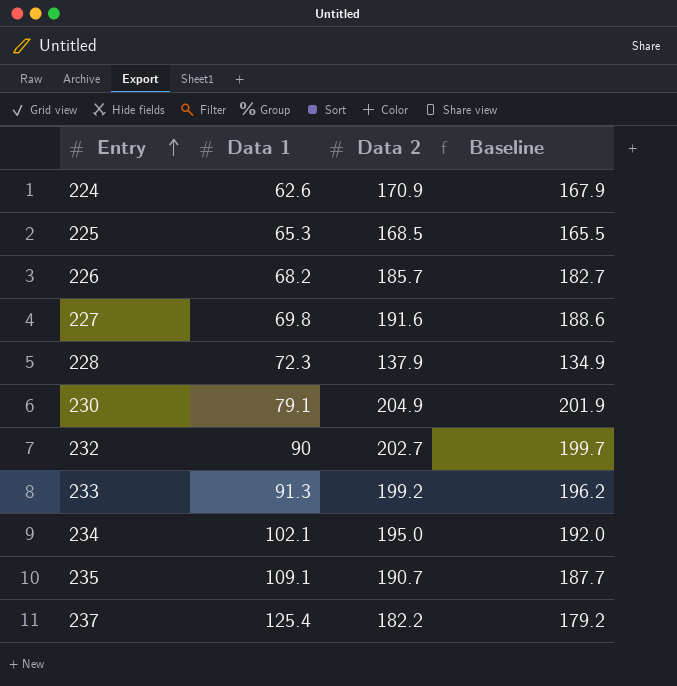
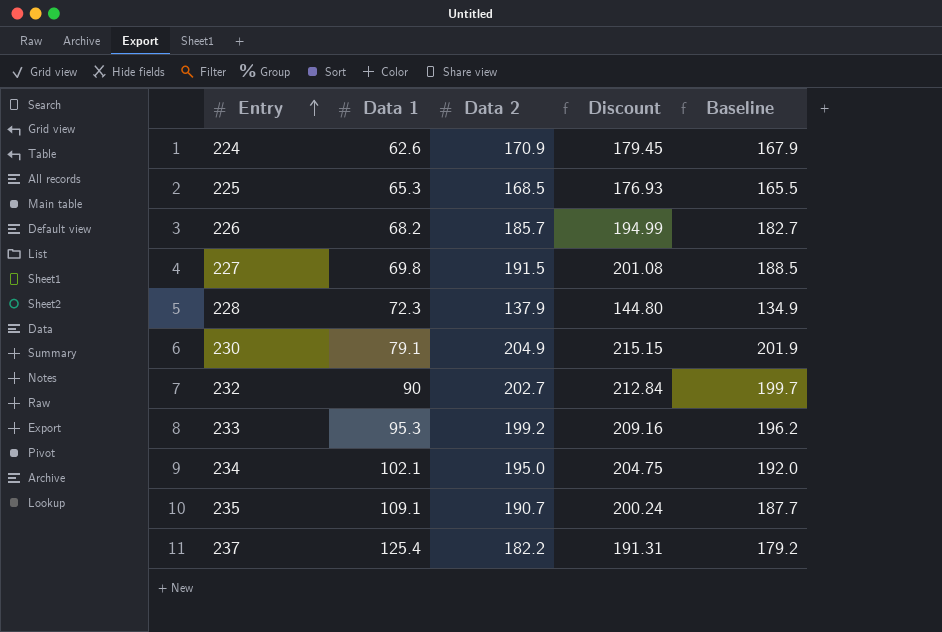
column Discount | formula: none -> [Data 2] * 1.05
227 | Data 2: 191.6 -> 191.5
227 | Baseline: 188.6 -> 188.5
233 | Data 1: 91.3 -> 95.3

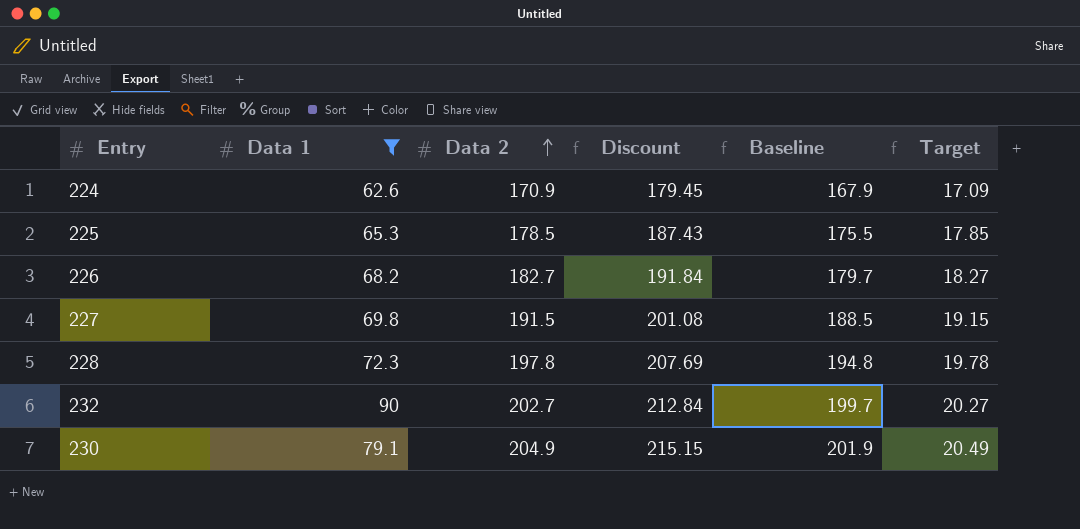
filter: none -> Data 1 <= 90
row order: Entry ascending -> Data 2 ascending
column Target | formula: none -> [Data 2] * 0.1
225 | Data 2: 168.5 -> 178.5
225 | Discount: 176.93 -> 187.43
225 | Baseline: 165.5 -> 175.5
226 | Data 2: 185.7 -> 182.7
226 | Discount: 194.99 -> 191.84
226 | Baseline: 182.7 -> 179.7
228 | Data 2: 137.9 -> 197.8
228 | Discount: 144.80 -> 207.69
228 | Baseline: 134.9 -> 194.8

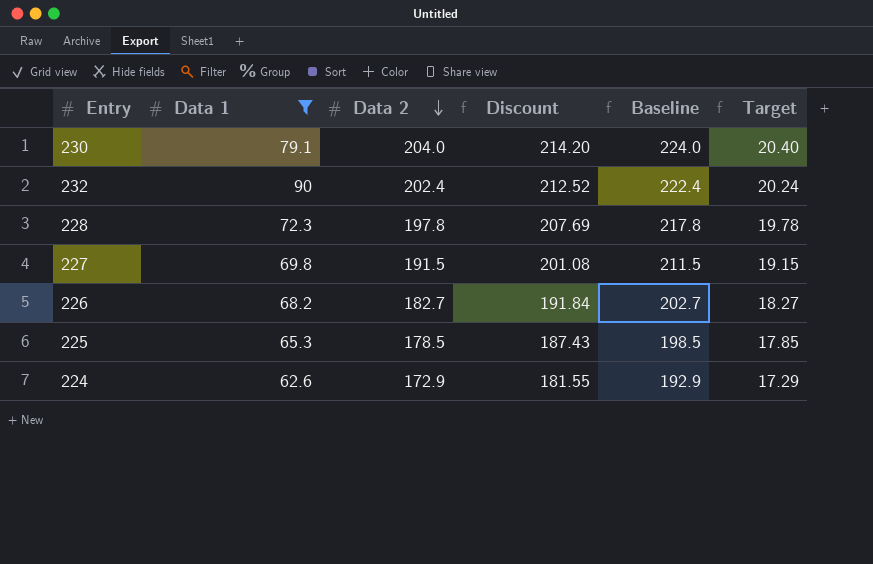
row order: Data 2 ascending -> Data 2 descending
column Baseline | formula: [Data 2] - 3 -> [Data 2] + 20
230 | Data 2: 204.9 -> 204.0
230 | Discount: 215.15 -> 214.20
230 | Target: 20.49 -> 20.40
232 | Data 2: 202.7 -> 202.4
232 | Discount: 212.84 -> 212.52
232 | Target: 20.27 -> 20.24
224 | Data 2: 170.9 -> 172.9
224 | Discount: 179.45 -> 181.55
224 | Target: 17.09 -> 17.29

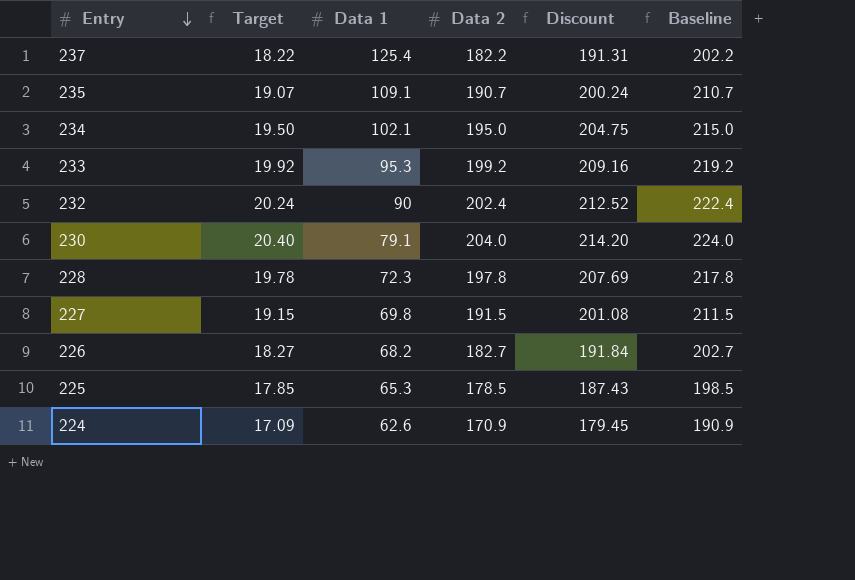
filter: Data 1 <= 90 -> none
row order: Data 2 descending -> Entry descending
column Target | position: 6 -> 2
224 | Target: 17.29 -> 17.09
224 | Data 2: 172.9 -> 170.9
224 | Discount: 181.55 -> 179.45
224 | Baseline: 192.9 -> 190.9

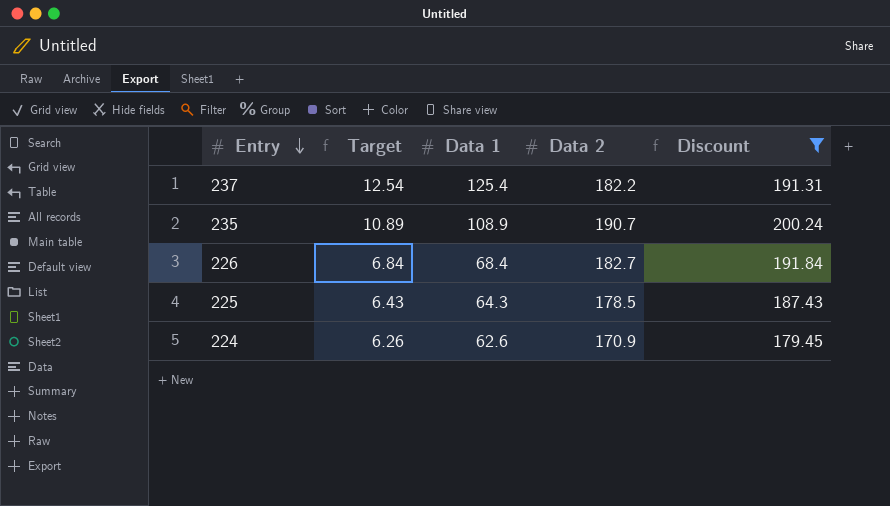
filter: none -> Discount <= 200.24
column Baseline | formula: [Data 2] + 20 -> none
column Target | formula: [Data 2] * 0.1 -> [Data 1] * 0.1
235 | Data 1: 109.1 -> 108.9
226 | Data 1: 68.2 -> 68.4
225 | Data 1: 65.3 -> 64.3

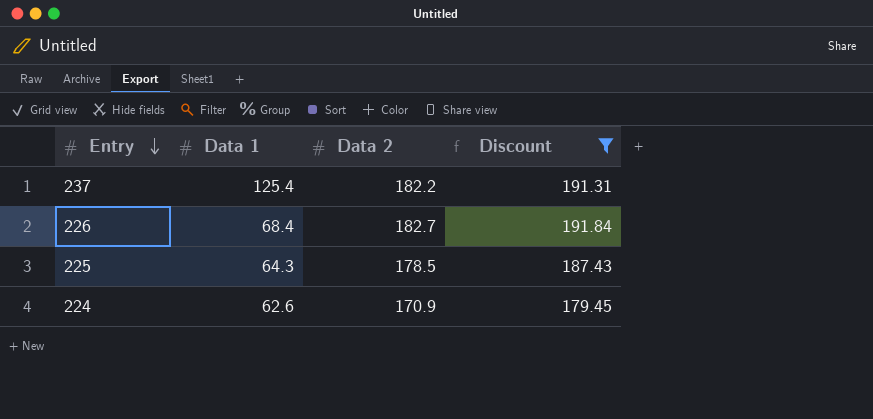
column Target | formula: [Data 1] * 0.1 -> none
row 235: 10.89 | 108.9 | 190.7 | 200.24 -> none

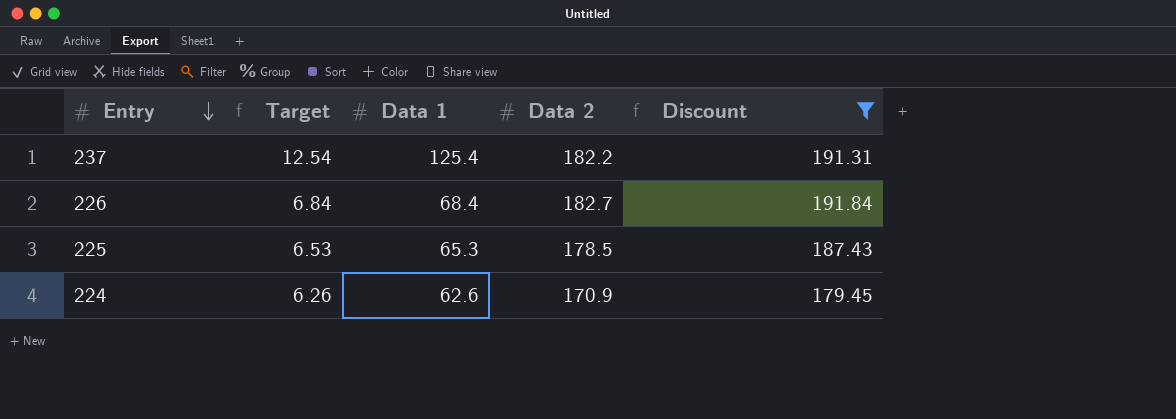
column Target | formula: none -> [Data 1] * 0.1
225 | Data 1: 64.3 -> 65.3

